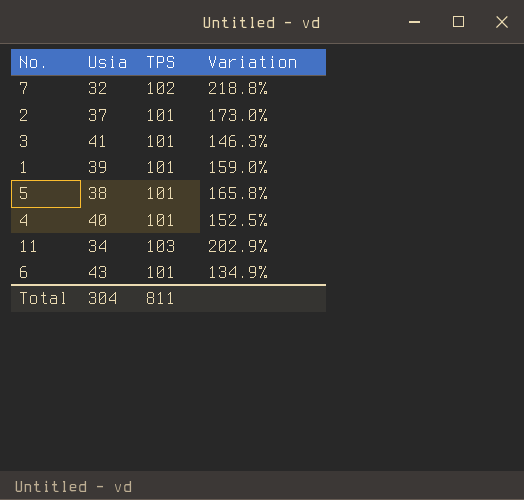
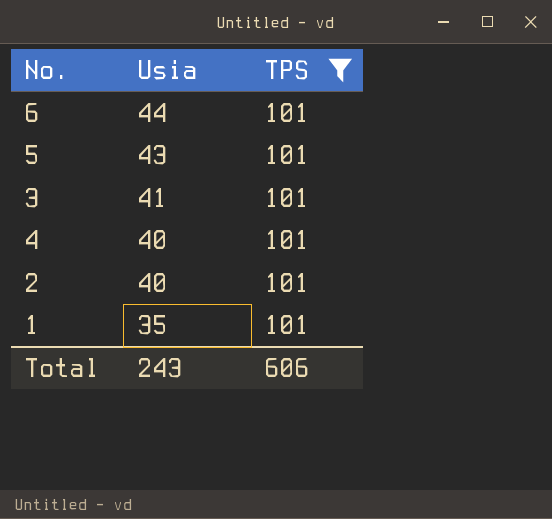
filter: none -> TPS = 101
row order: none -> Usia descending
column Variation | formula: ([TPS] - [Usia]) / [Usia] -> none
6 | Usia: 43 -> 44
5 | Usia: 38 -> 43
2 | Usia: 37 -> 40
1 | Usia: 39 -> 35
Total | Usia: 304 -> 243
Total | TPS: 811 -> 606

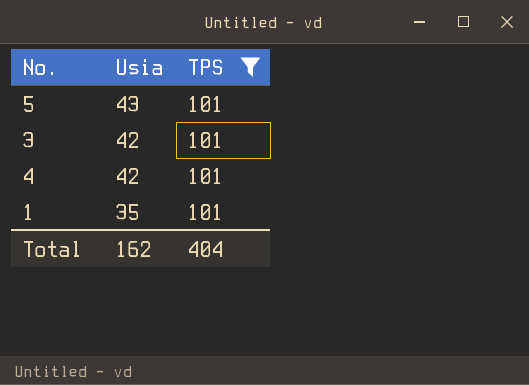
row 6: 44 | 101 -> none
row 2: 40 | 101 -> none
3 | Usia: 41 -> 42
4 | Usia: 40 -> 42
Total | Usia: 243 -> 162
Total | TPS: 606 -> 404

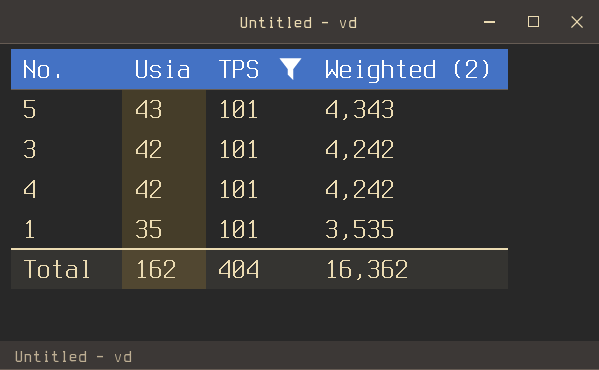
column Weighted (2) | formula: none -> [Usia] * [TPS]

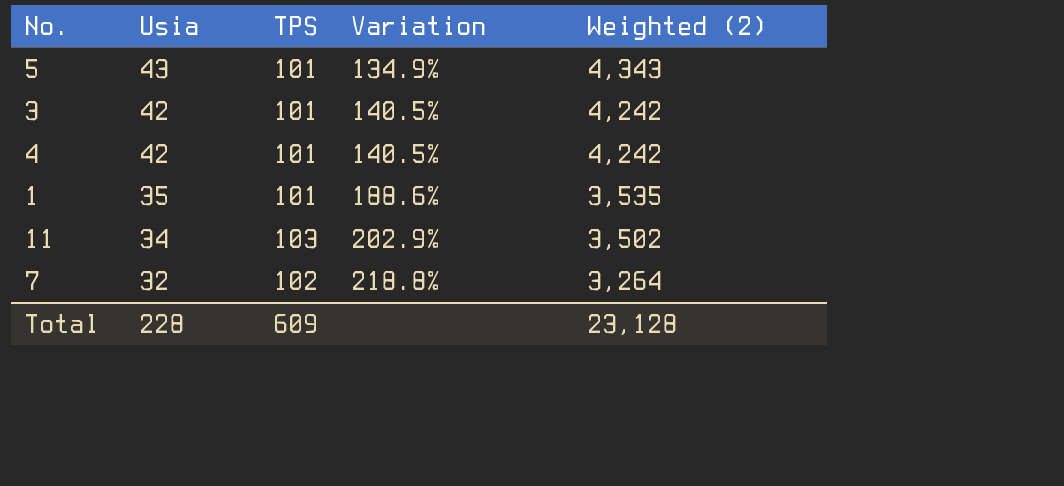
filter: TPS = 101 -> none
column Variation | formula: none -> ([TPS] - [Usia]) / [Usia]
Total | Usia: 162 -> 228
Total | TPS: 404 -> 609
Total | Weighted (2): 16,362 -> 23,128

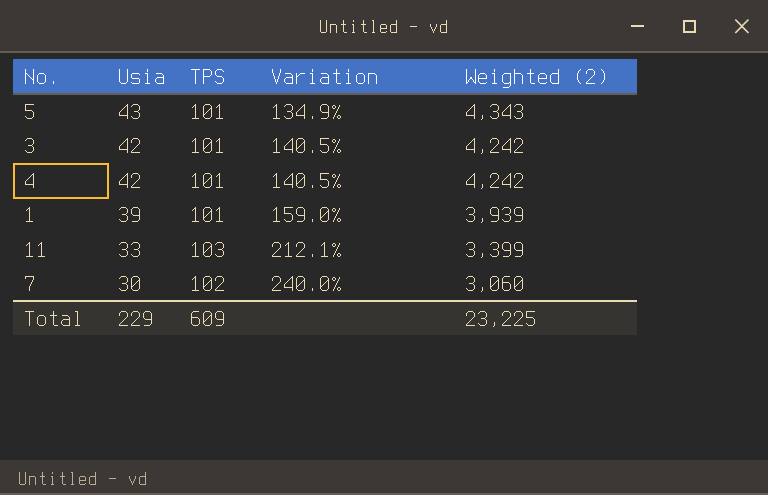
1 | Usia: 35 -> 39
1 | Variation: 188.6% -> 159.0%
1 | Weighted (2): 3,535 -> 3,939
11 | Usia: 34 -> 33
11 | Variation: 202.9% -> 212.1%
11 | Weighted (2): 3,502 -> 3,399
7 | Usia: 32 -> 30
7 | Variation: 218.8% -> 240.0%
7 | Weighted (2): 3,264 -> 3,060
Total | Usia: 228 -> 229
Total | Weighted (2): 23,128 -> 23,225

